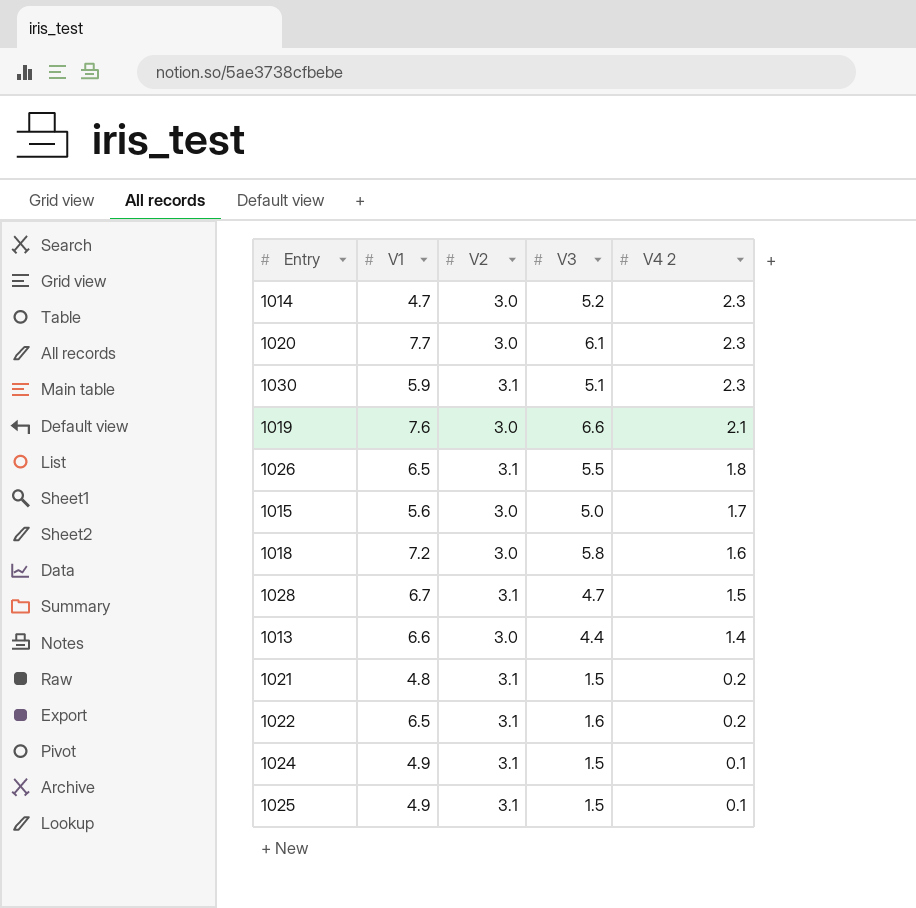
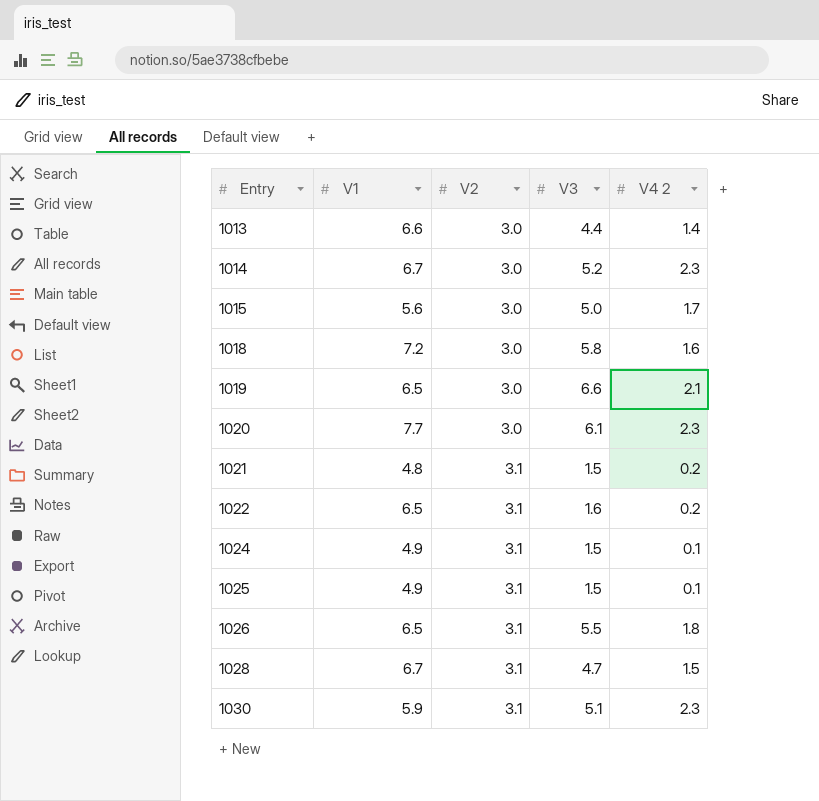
row order: V4 2 descending -> Entry ascending
1014 | V1: 4.7 -> 6.7
1019 | V1: 7.6 -> 6.5

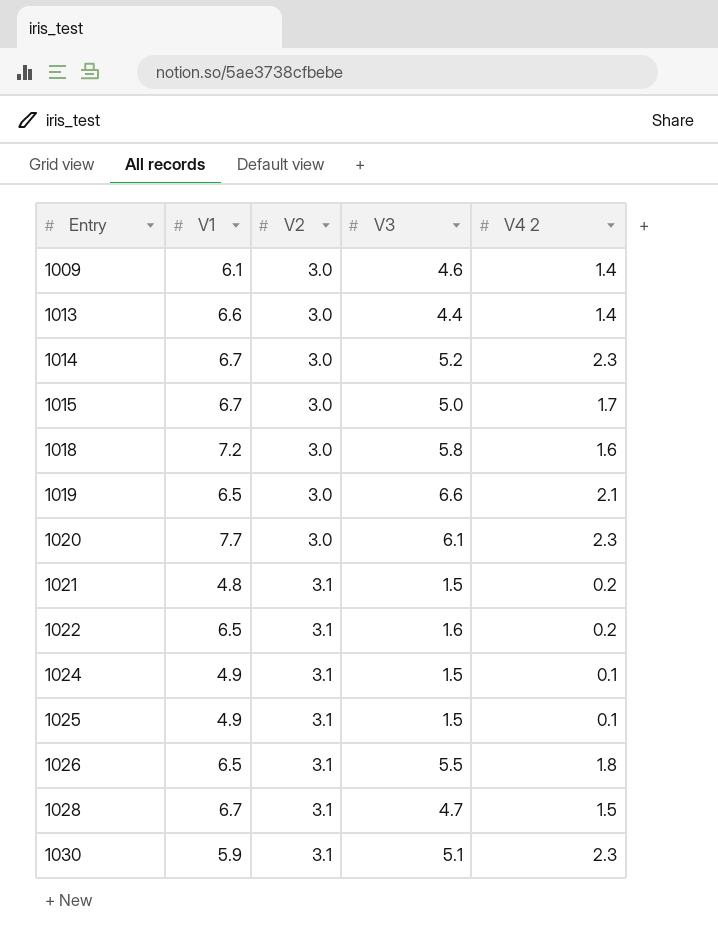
row 1009: none -> 6.1 | 3.0 | 4.6 | 1.4
1015 | V1: 5.6 -> 6.7

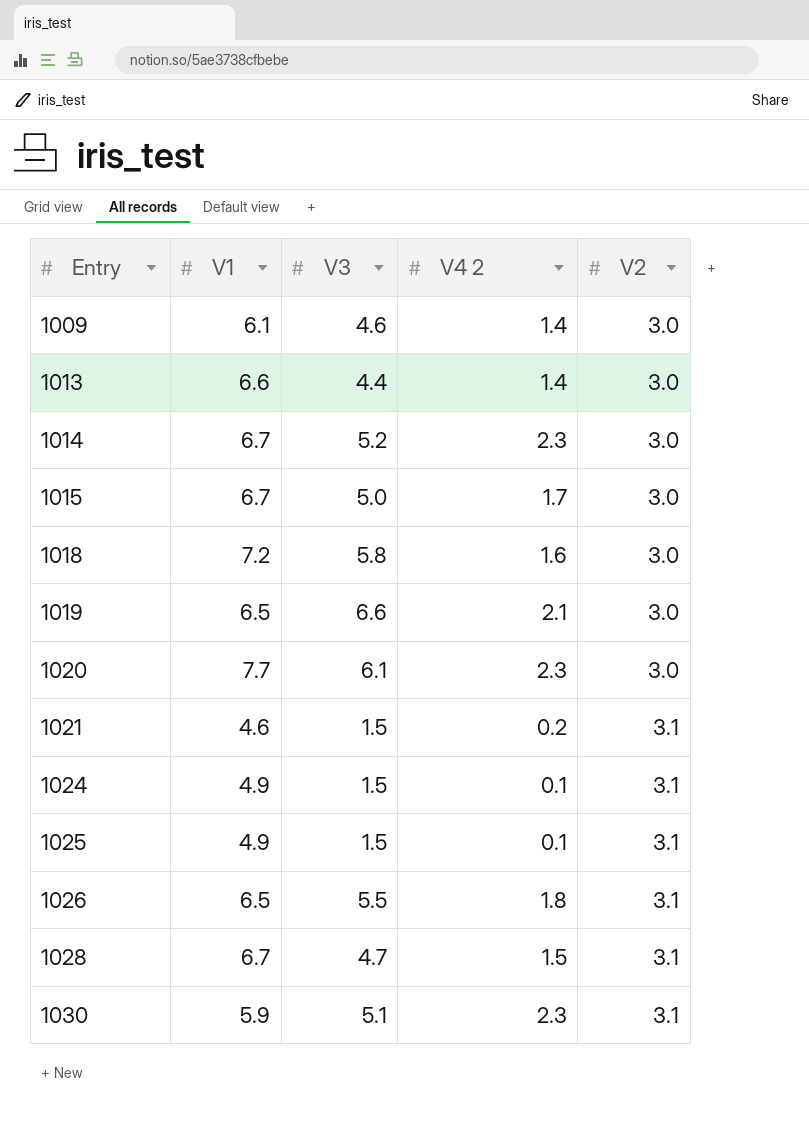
column V2 | position: 3 -> 5
row 1022: 6.5 | 3.1 | 1.6 | 0.2 -> none
1021 | V1: 4.8 -> 4.6

